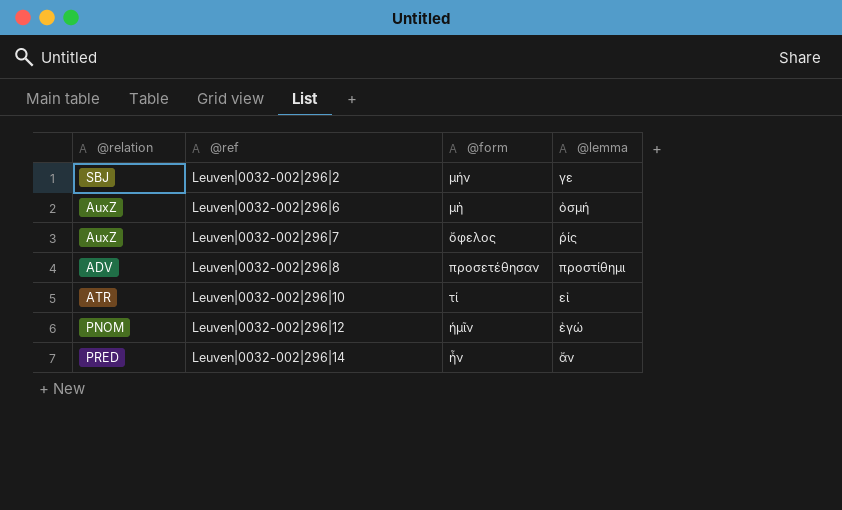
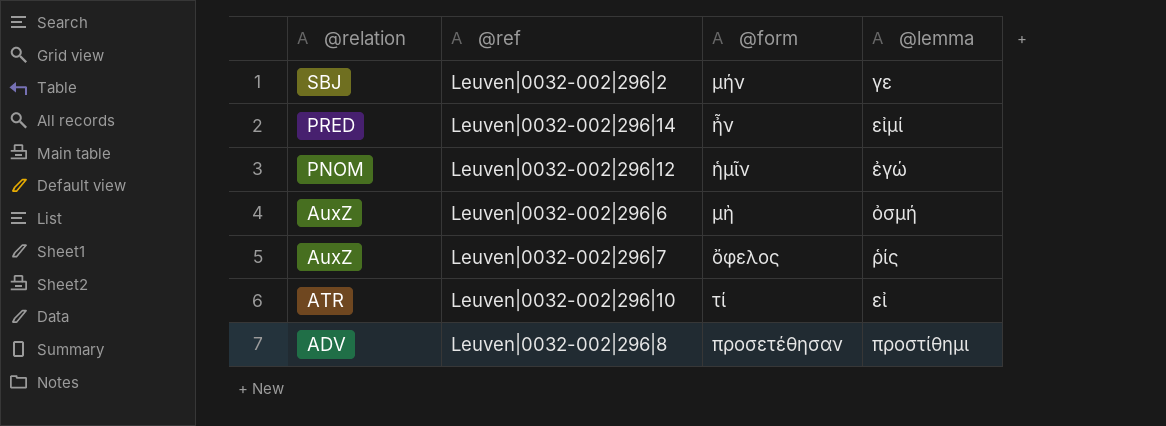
row order: @ref ascending -> @relation descending
Leuven|0032-002|296|14 | @lemma: ἄν -> εἰμί

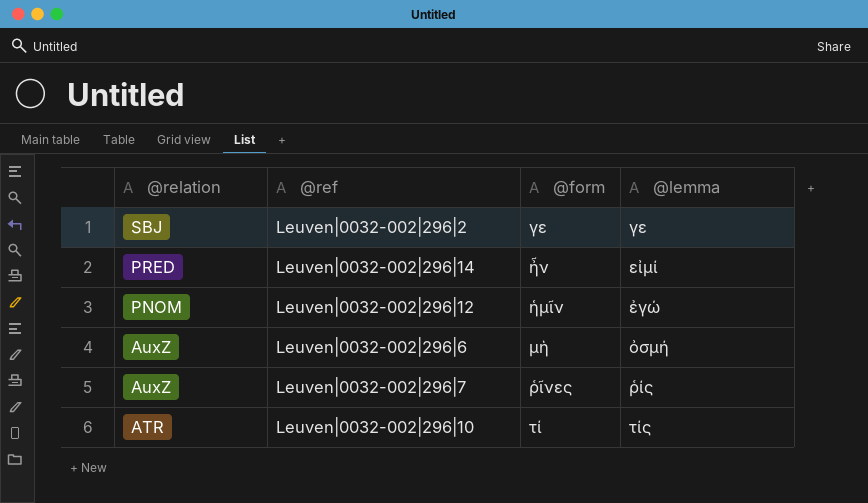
row Leuven|0032-002|296|8: ADV | προσετέθησαν | προστίθημι -> none
Leuven|0032-002|296|2 | @form: μήν -> γε
Leuven|0032-002|296|7 | @form: ὄφελος -> ῥῖνες
Leuven|0032-002|296|10 | @lemma: εἰ -> τίς

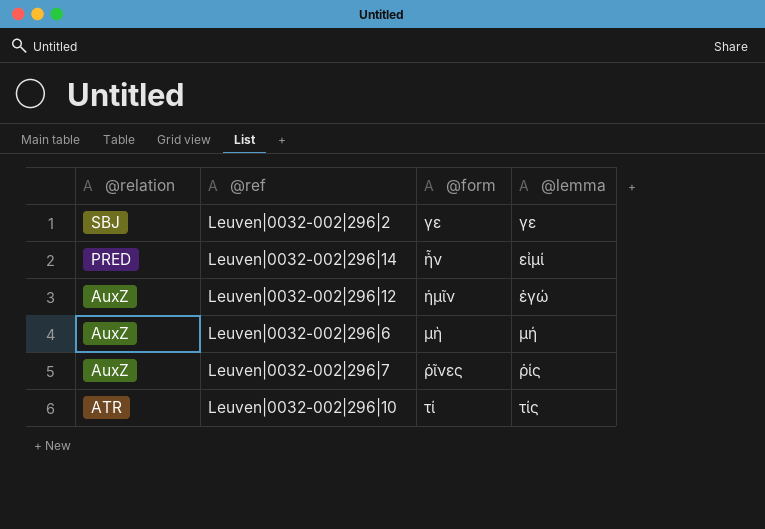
Leuven|0032-002|296|12 | @relation: PNOM -> AuxZ
Leuven|0032-002|296|6 | @lemma: ὀσμή -> μή

